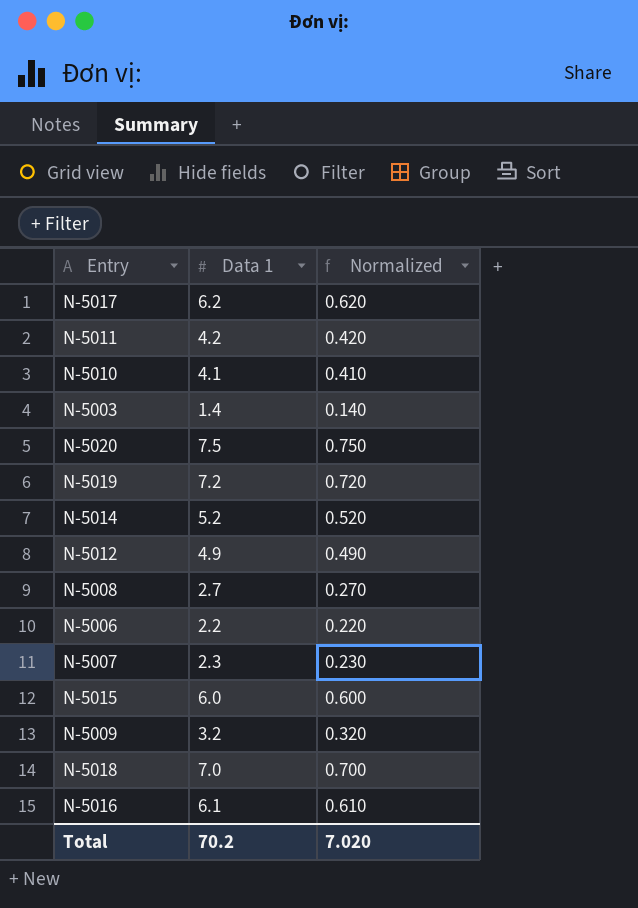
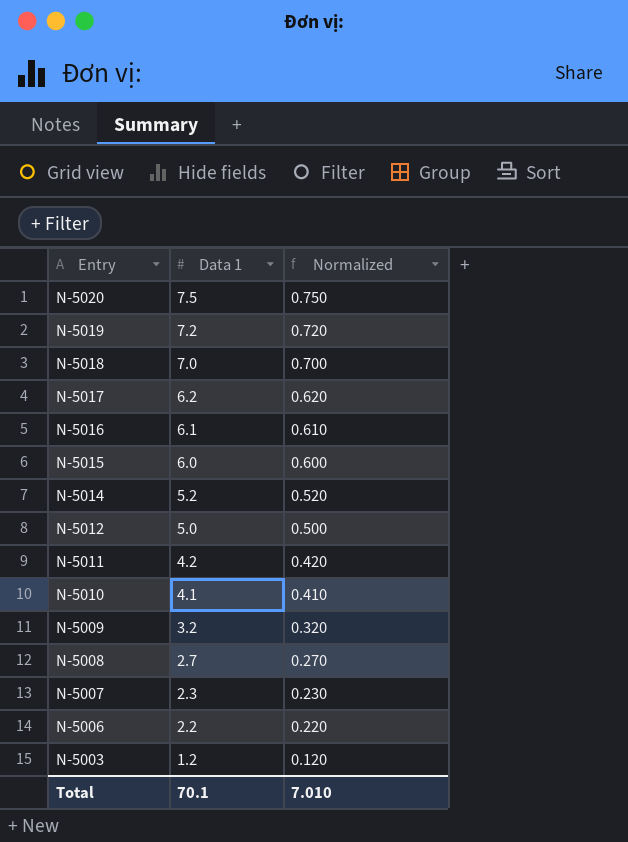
row order: none -> Entry descending
N-5012 | Data 1: 4.9 -> 5.0
N-5012 | Normalized: 0.490 -> 0.500
N-5003 | Data 1: 1.4 -> 1.2
N-5003 | Normalized: 0.140 -> 0.120
Total | Data 1: 70.2 -> 70.1
Total | Normalized: 7.020 -> 7.010

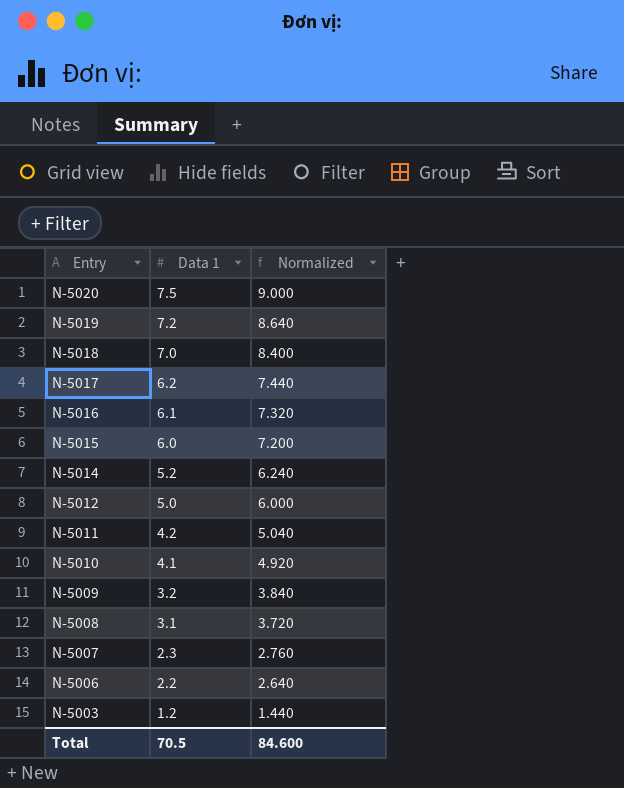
column Normalized | formula: [Data 1] * 0.1 -> [Data 1] * 1.2
N-5008 | Data 1: 2.7 -> 3.1
Total | Data 1: 70.1 -> 70.5
Total | Normalized: 7.010 -> 84.600

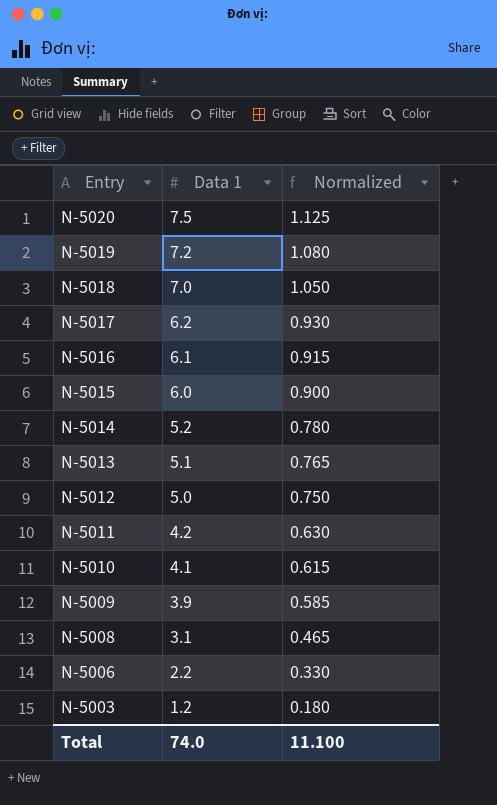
column Normalized | formula: [Data 1] * 1.2 -> [Data 1] * 0.15
row N-5007: 2.3 | 2.760 -> none
row N-5013: none -> 5.1 | 0.765
N-5009 | Data 1: 3.2 -> 3.9
Total | Data 1: 70.5 -> 74.0
Total | Normalized: 84.600 -> 11.100

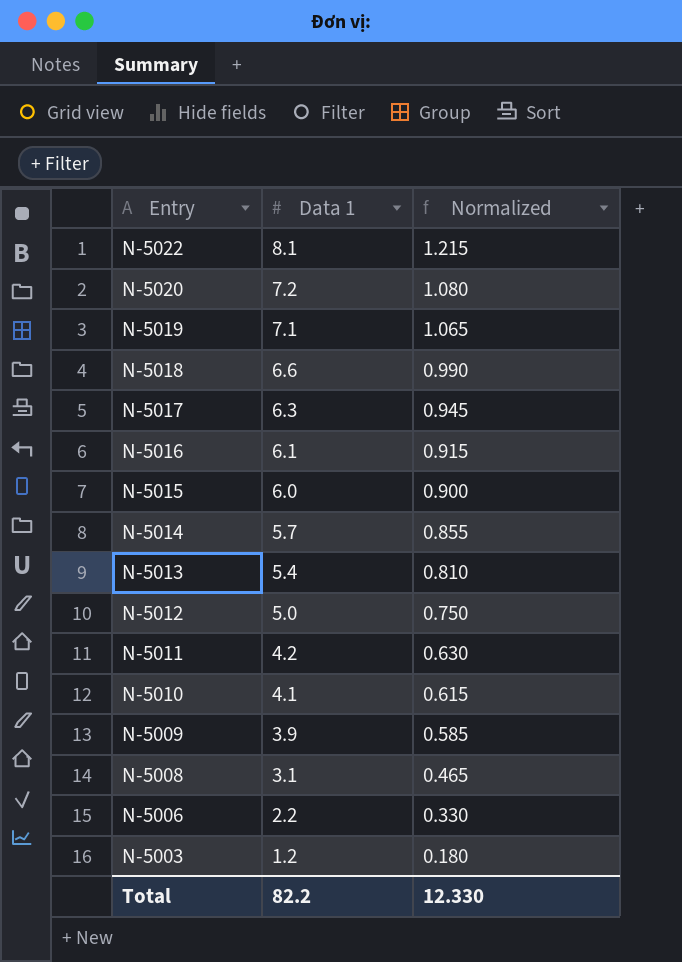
row N-5022: none -> 8.1 | 1.215
N-5020 | Data 1: 7.5 -> 7.2
N-5020 | Normalized: 1.125 -> 1.080
N-5019 | Data 1: 7.2 -> 7.1
N-5019 | Normalized: 1.080 -> 1.065
N-5018 | Data 1: 7.0 -> 6.6
N-5018 | Normalized: 1.050 -> 0.990
N-5017 | Data 1: 6.2 -> 6.3
N-5017 | Normalized: 0.930 -> 0.945
N-5014 | Data 1: 5.2 -> 5.7
N-5014 | Normalized: 0.780 -> 0.855
N-5013 | Data 1: 5.1 -> 5.4
N-5013 | Normalized: 0.765 -> 0.810
Total | Data 1: 74.0 -> 82.2
Total | Normalized: 11.100 -> 12.330

